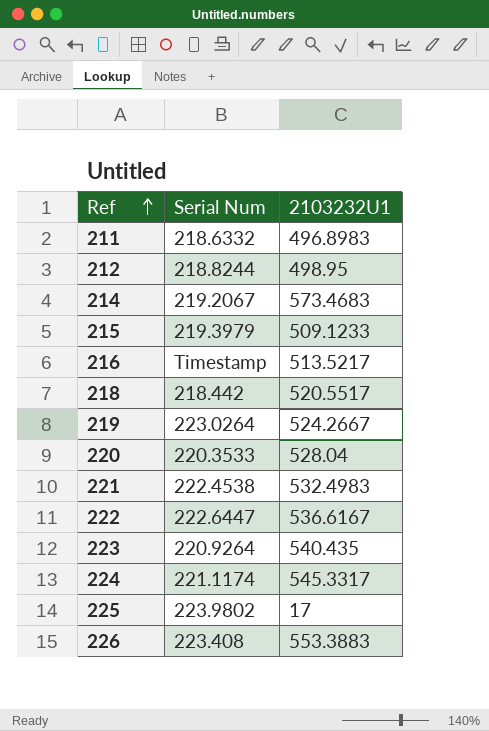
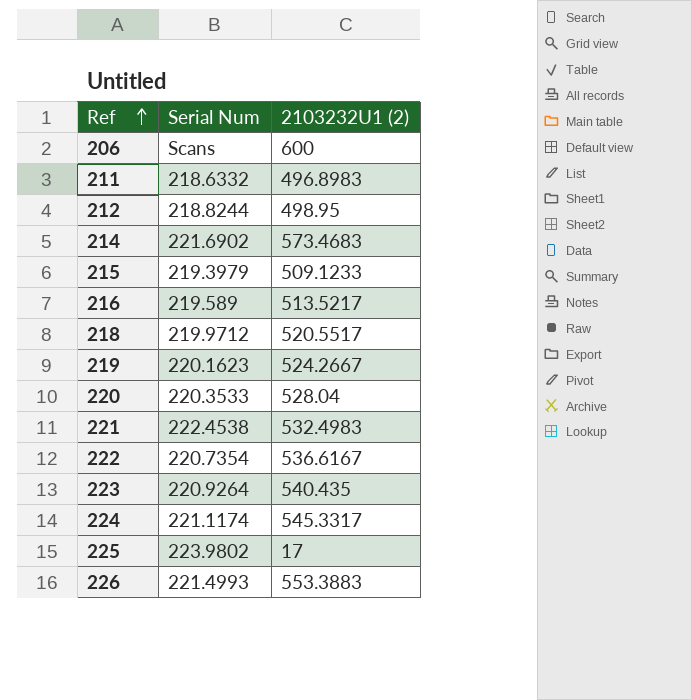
column name: 2103232U1 -> 2103232U1 (2)
row 206: none -> Scans | 600
214 | Serial Num: 219.2067 -> 221.6902
216 | Serial Num: Timestamp -> 219.589
218 | Serial Num: 218.442 -> 219.9712
219 | Serial Num: 223.0264 -> 220.1623
222 | Serial Num: 222.6447 -> 220.7354
226 | Serial Num: 223.408 -> 221.4993

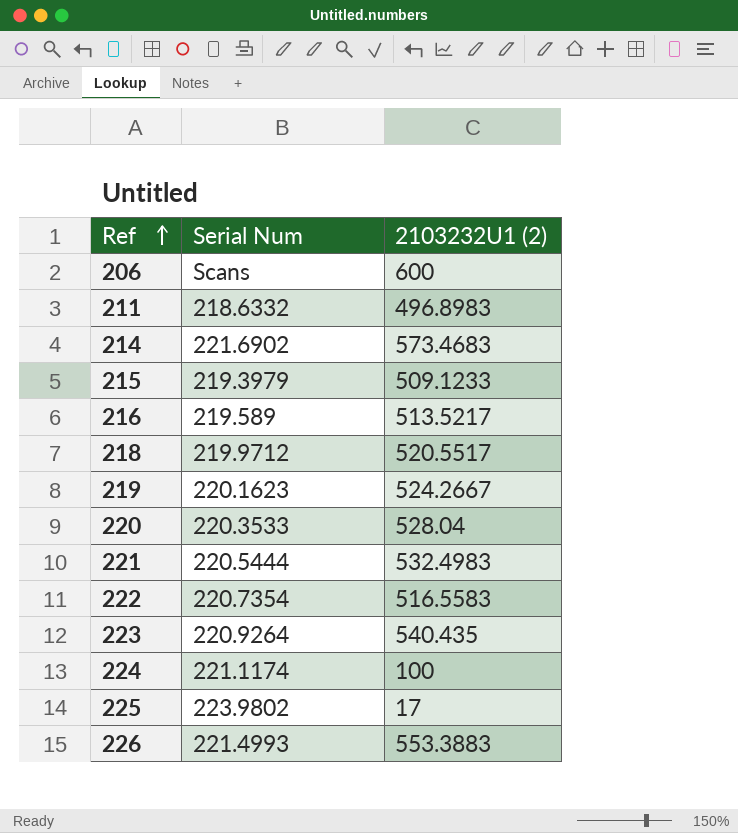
row 212: 218.8244 | 498.95 -> none
221 | Serial Num: 222.4538 -> 220.5444
222 | 2103232U1 (2): 536.6167 -> 516.5583
224 | 2103232U1 (2): 545.3317 -> 100

